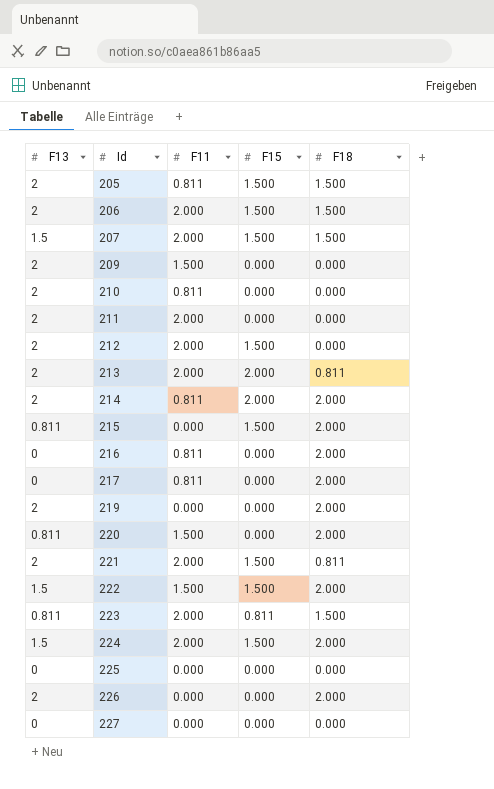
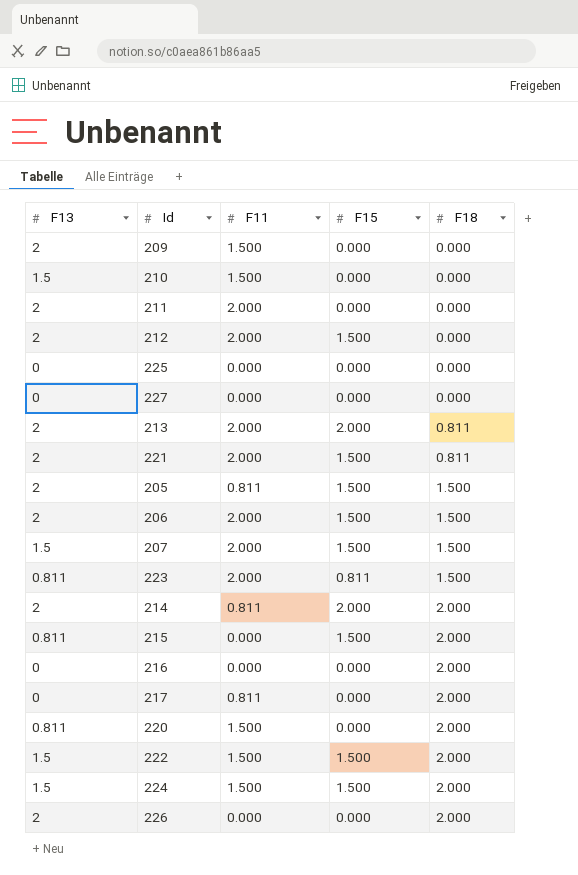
row order: Id ascending -> F18 ascending
row 219: 2 | 0.000 | 0.000 | 2.000 -> none
210 | F13: 2 -> 1.5
210 | F11: 0.811 -> 1.500
216 | F11: 0.811 -> 0.000
224 | F11: 2.000 -> 1.500

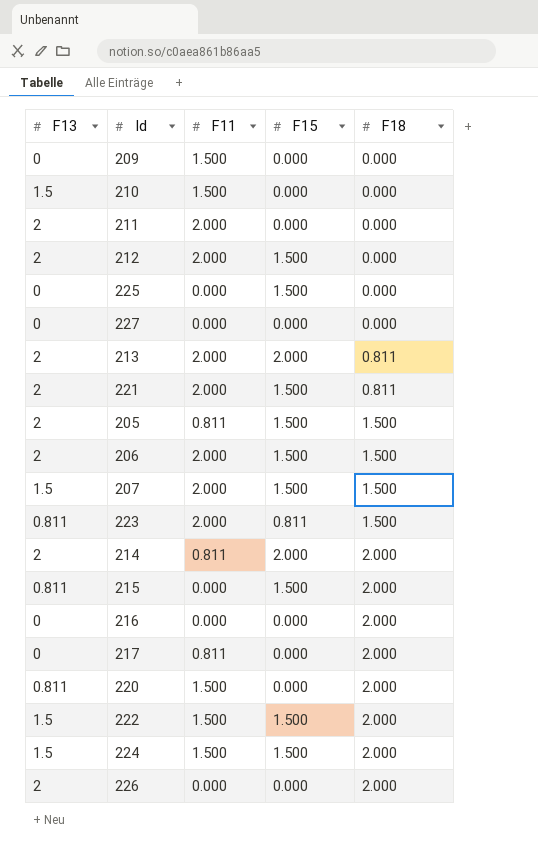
209 | F13: 2 -> 0
225 | F15: 0.000 -> 1.500

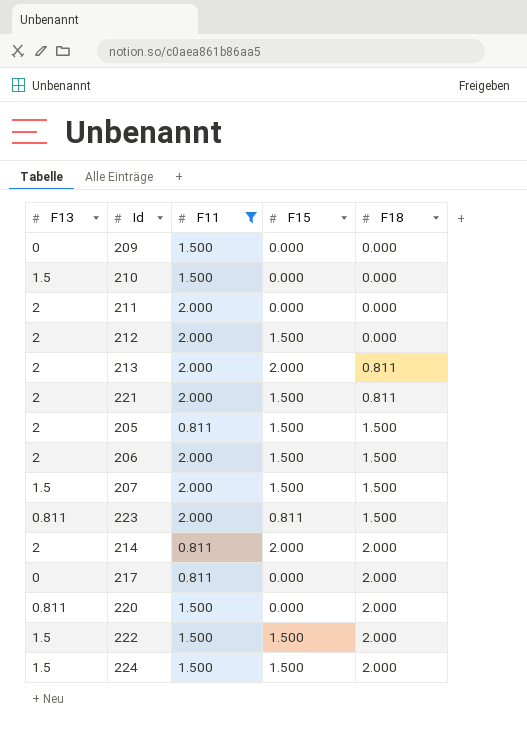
filter: none -> F11 != 0.000

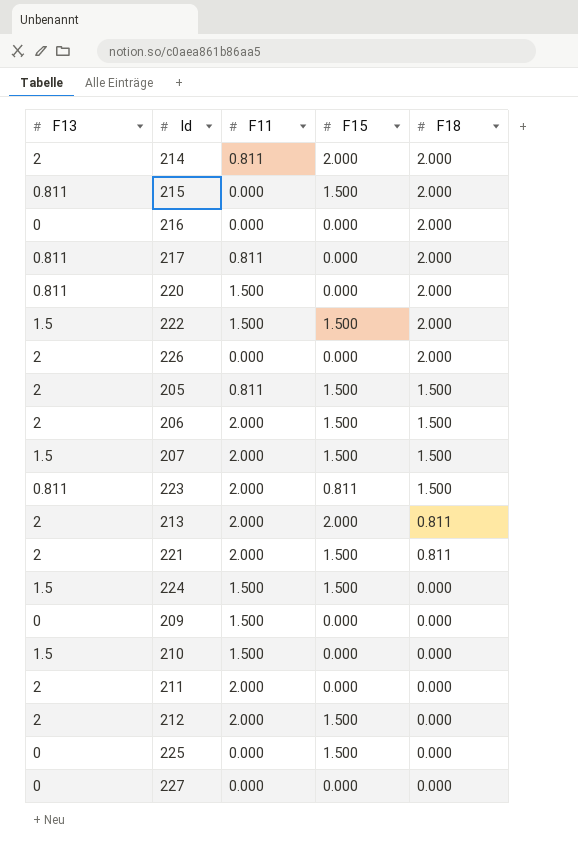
filter: F11 != 0.000 -> none
row order: F18 ascending -> F18 descending
217 | F13: 0 -> 0.811
224 | F18: 2.000 -> 0.000

